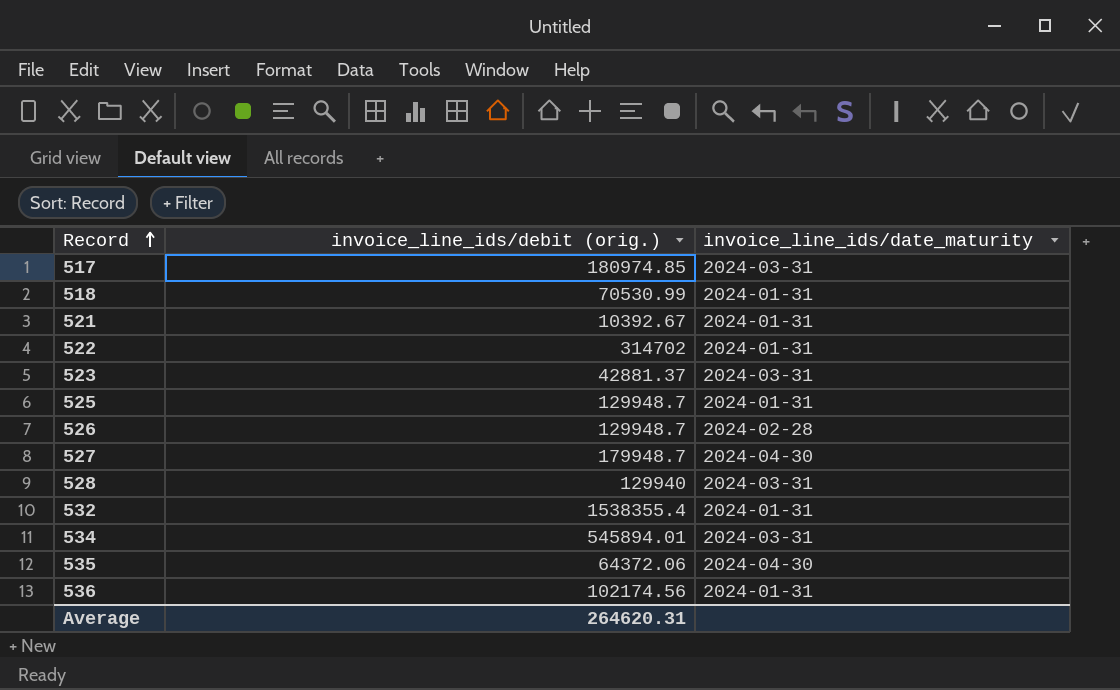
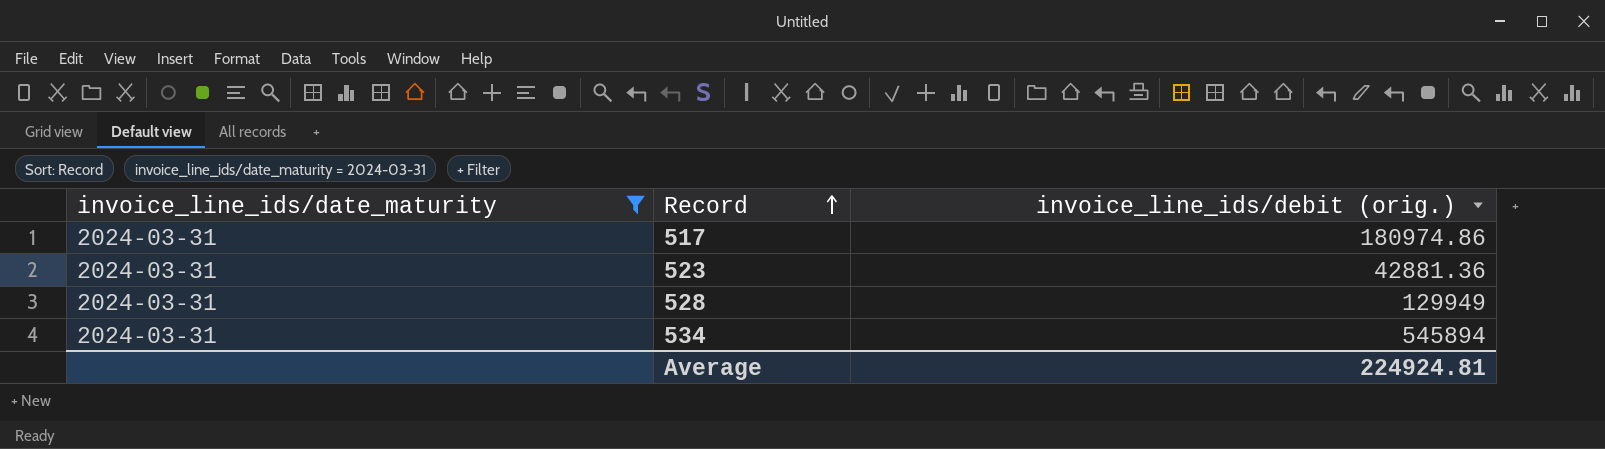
filter: none -> invoice_line_ids/date_maturity = 2024-03-31
column invoice_line_ids/date_maturity | position: 3 -> 1
517 | invoice_line_ids/debit (orig.): 180974.85 -> 180974.86
523 | invoice_line_ids/debit (orig.): 42881.37 -> 42881.36
528 | invoice_line_ids/debit (orig.): 129940 -> 129949
534 | invoice_line_ids/debit (orig.): 545894.01 -> 545894
Average | invoice_line_ids/debit (orig.): 264620.31 -> 224924.81

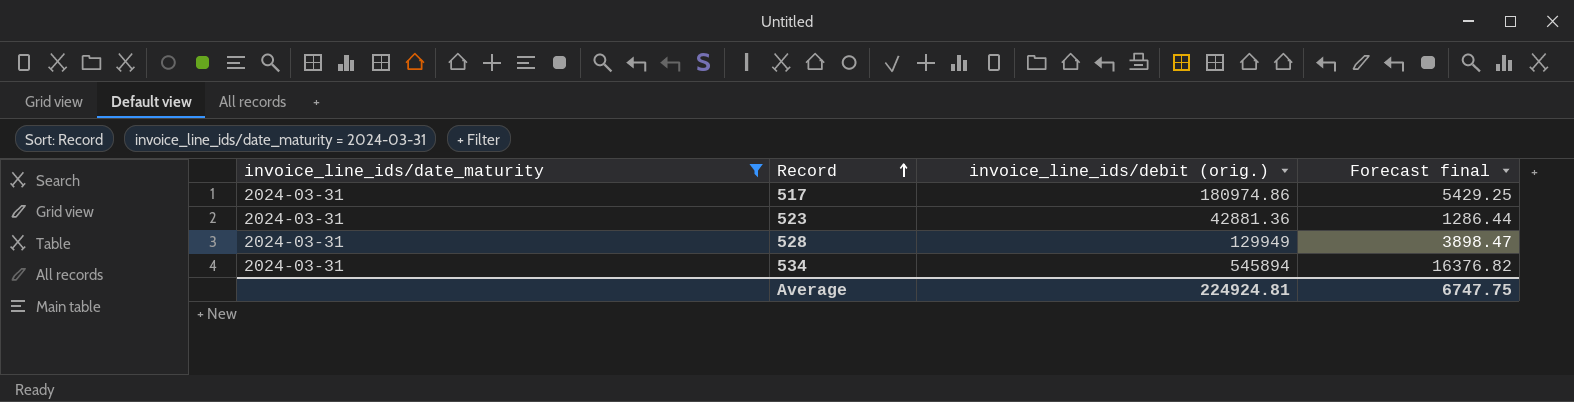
column Forecast final | formula: none -> [invoice_line_ids/debit (orig.)] * 0.03

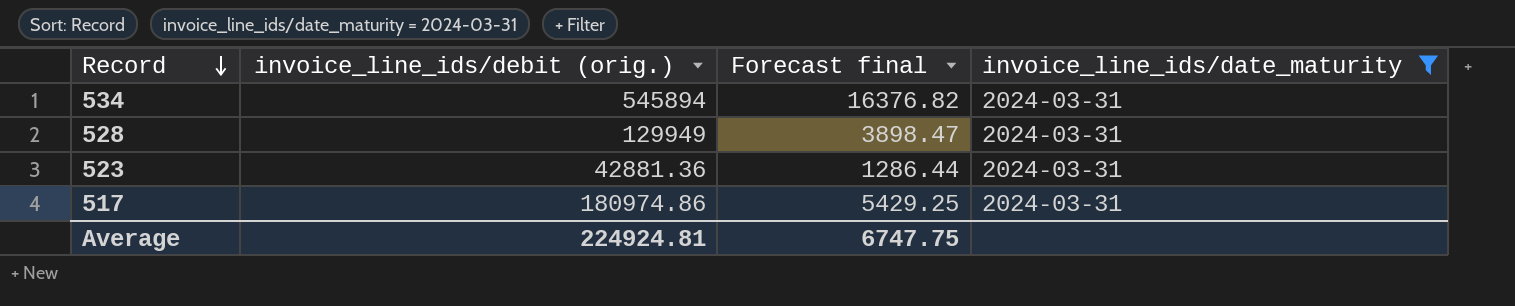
row order: Record ascending -> Record descending
column invoice_line_ids/date_maturity | position: 1 -> 4

